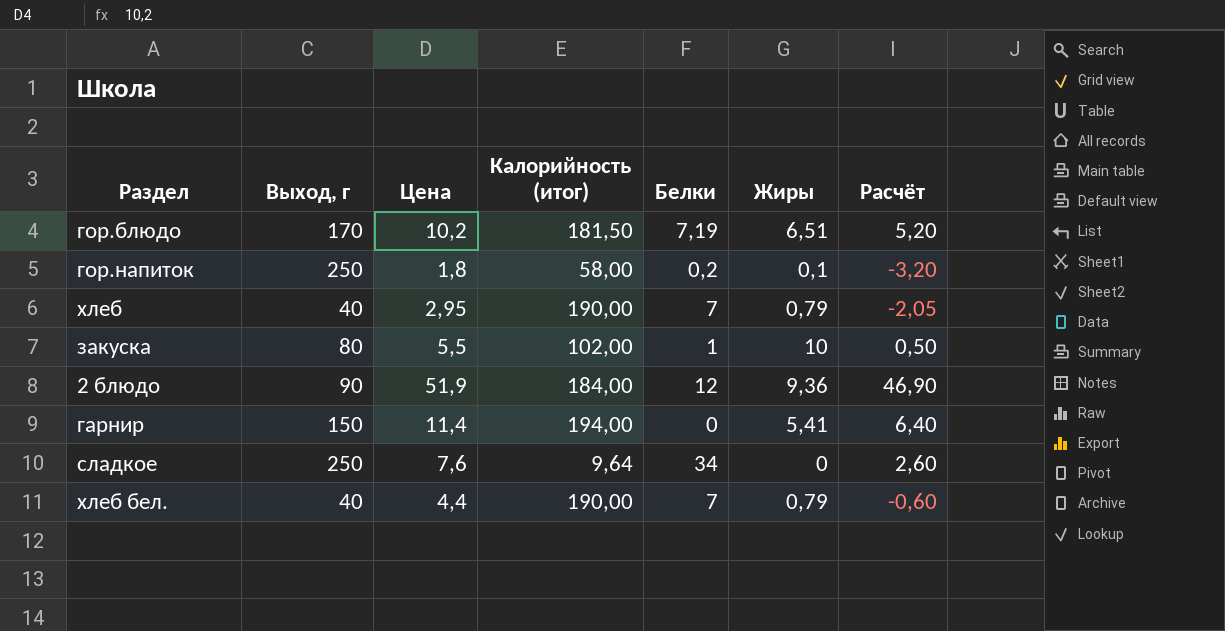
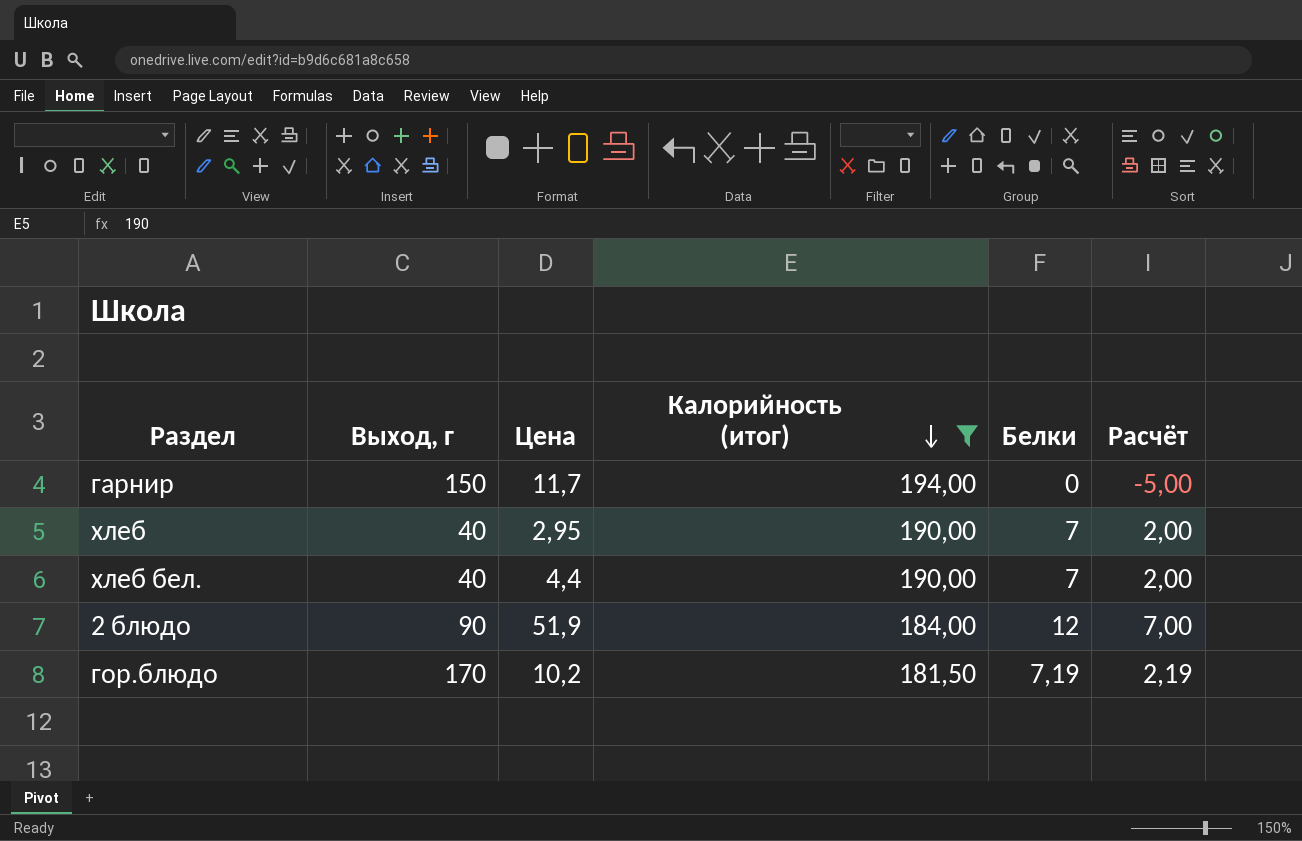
filter: none -> Калорийность (итог) >= 181,50
row order: none -> Калорийность (итог) descending
column Жиры | position: 6 -> none
column Расчёт | formula: [Цена] - 5 -> [Белки] - 5
гарнир | Цена: 11,4 -> 11,7

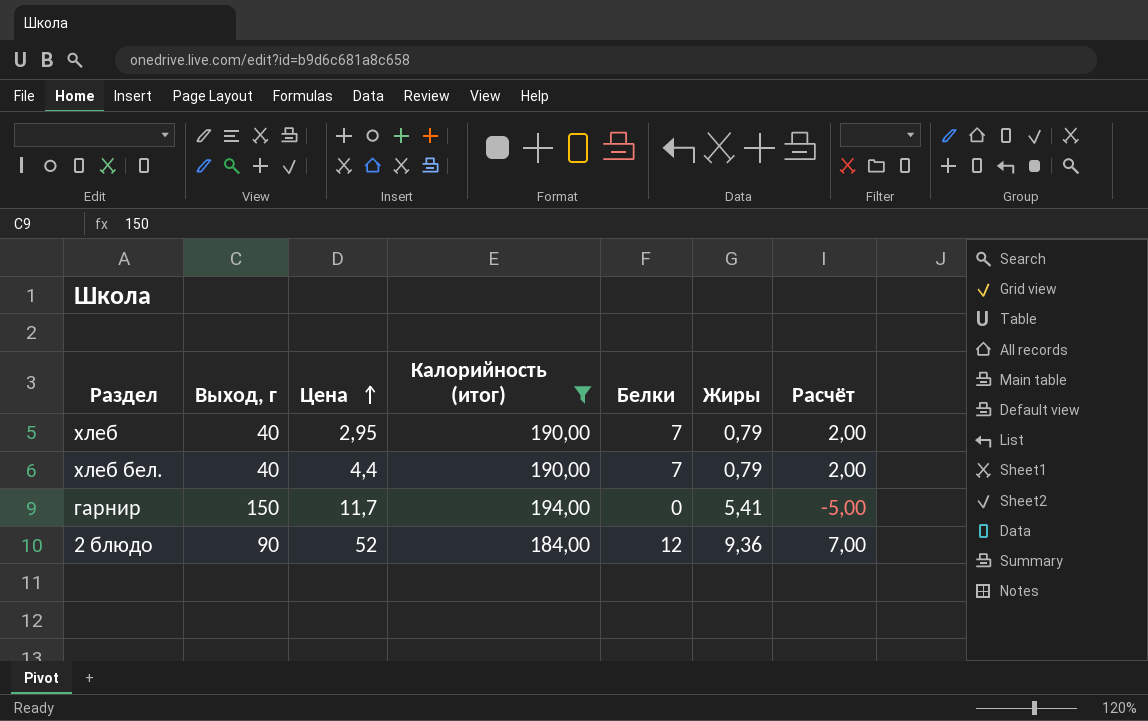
row order: Калорийность (итог) descending -> Цена ascending
column Жиры | position: none -> 6
row гор.блюдо: 170 | 10,2 | 181,50 | 7,19 | 2,19 -> none
2 блюдо | Цена: 51,9 -> 52

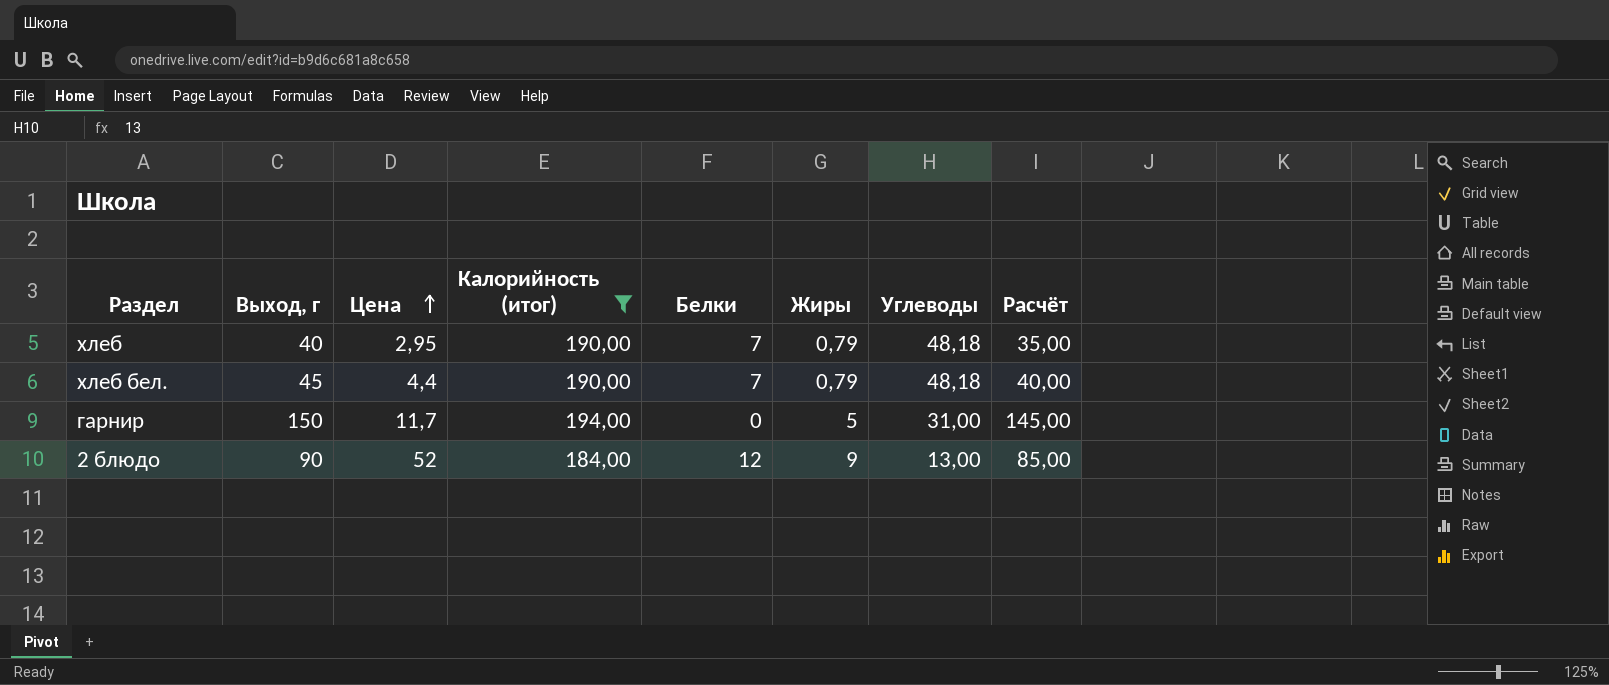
column Углеводы | position: none -> 7
column Расчёт | formula: [Белки] - 5 -> [Выход, г] - 5
хлеб бел. | Выход, г: 40 -> 45
гарнир | Жиры: 5,41 -> 5
2 блюдо | Жиры: 9,36 -> 9

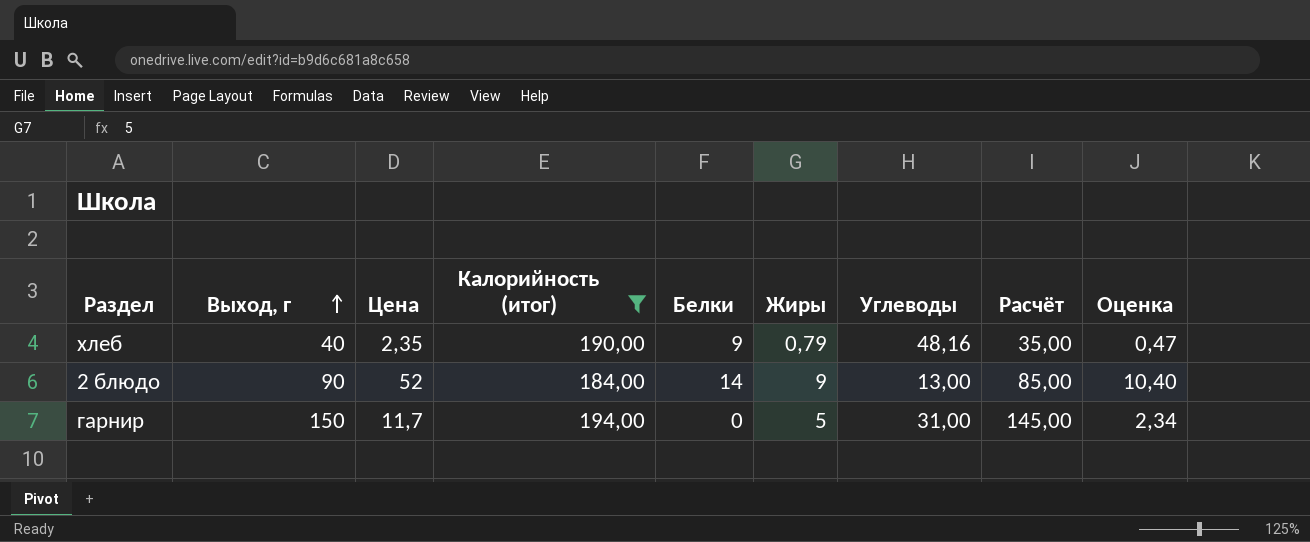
row order: Цена ascending -> Выход, г ascending
column Оценка | formula: none -> [Цена] * 0,2
row хлеб бел.: 45 | 4,4 | 190,00 | 7 | 0,79 | 48,18 | 40,00 -> none
хлеб | Цена: 2,95 -> 2,35
хлеб | Белки: 7 -> 9
хлеб | Углеводы: 48,18 -> 48,16
2 блюдо | Белки: 12 -> 14

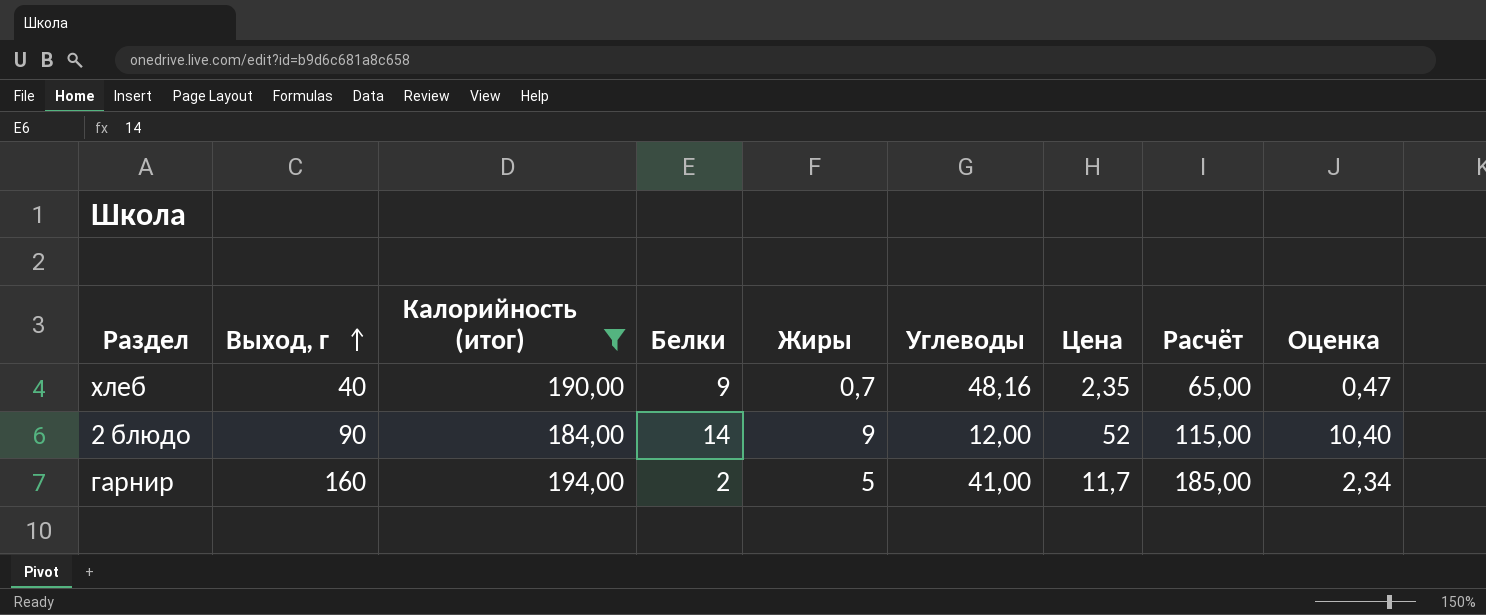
column Цена | position: 3 -> 7
column Расчёт | formula: [Выход, г] - 5 -> [Выход, г] + 25
хлеб | Жиры: 0,79 -> 0,7
2 блюдо | Углеводы: 13,00 -> 12,00
гарнир | Выход, г: 150 -> 160
гарнир | Белки: 0 -> 2
гарнир | Углеводы: 31,00 -> 41,00

